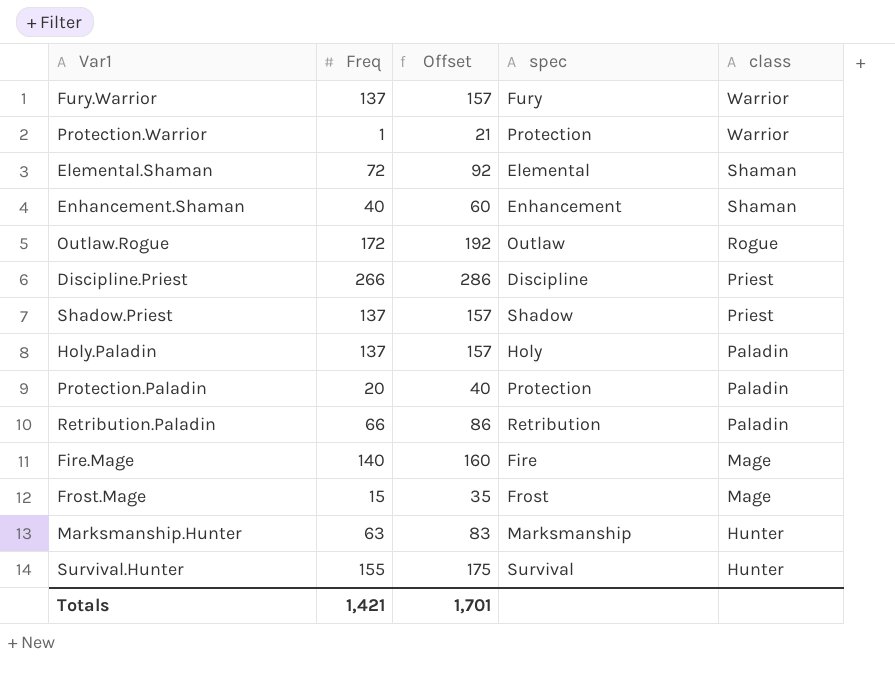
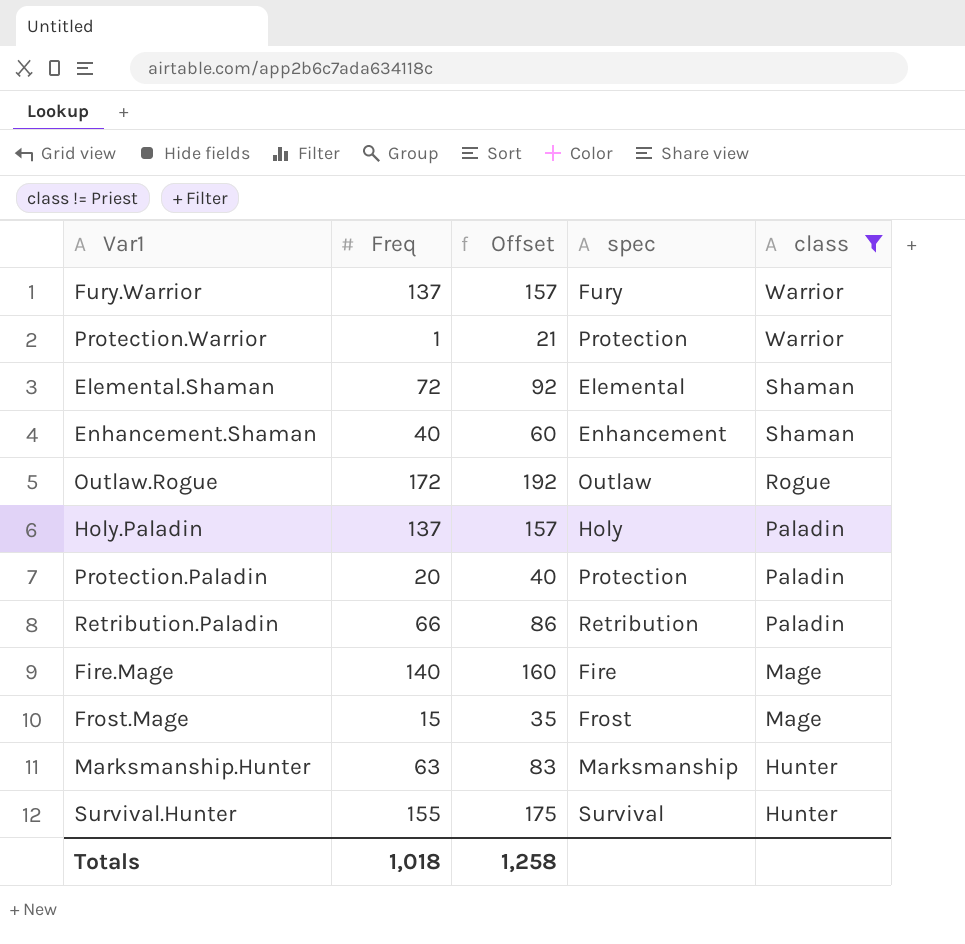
filter: none -> class != Priest
Totals | Freq: 1,421 -> 1,018
Totals | Offset: 1,701 -> 1,258

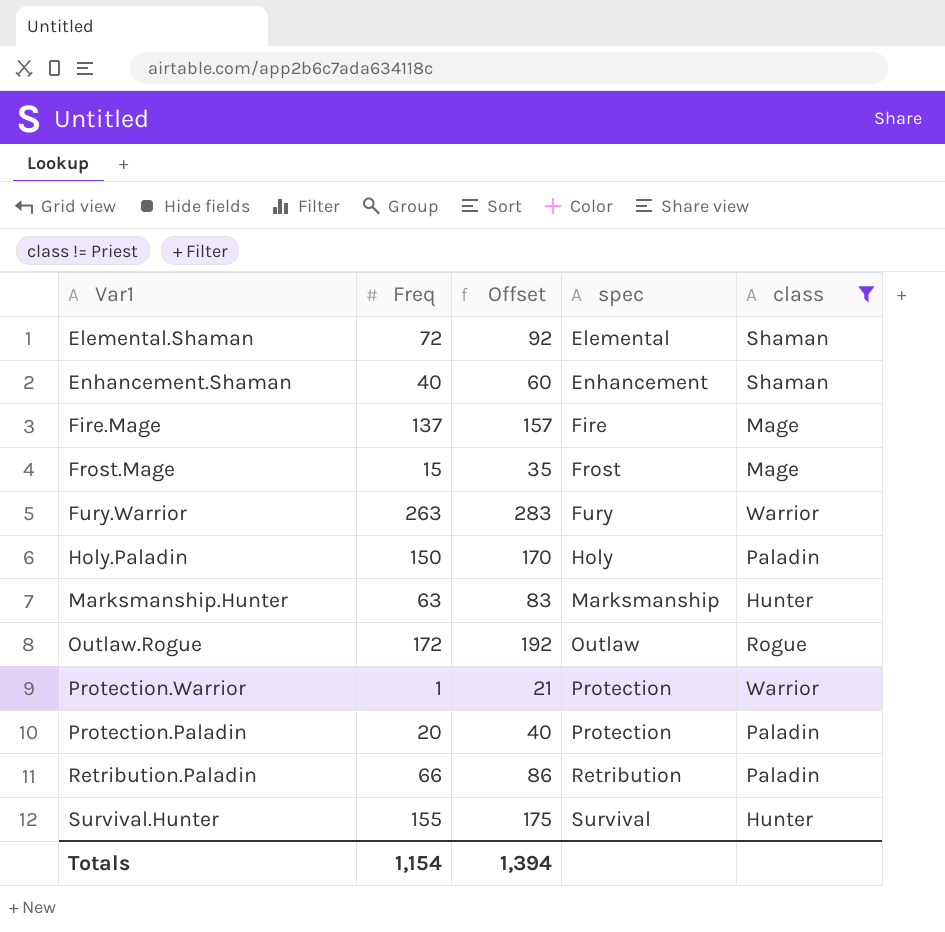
row order: class descending -> spec ascending
Fire.Mage | Freq: 140 -> 137
Fire.Mage | Offset: 160 -> 157
Fury.Warrior | Freq: 137 -> 263
Fury.Warrior | Offset: 157 -> 283
Holy.Paladin | Freq: 137 -> 150
Holy.Paladin | Offset: 157 -> 170
Totals | Freq: 1,018 -> 1,154
Totals | Offset: 1,258 -> 1,394

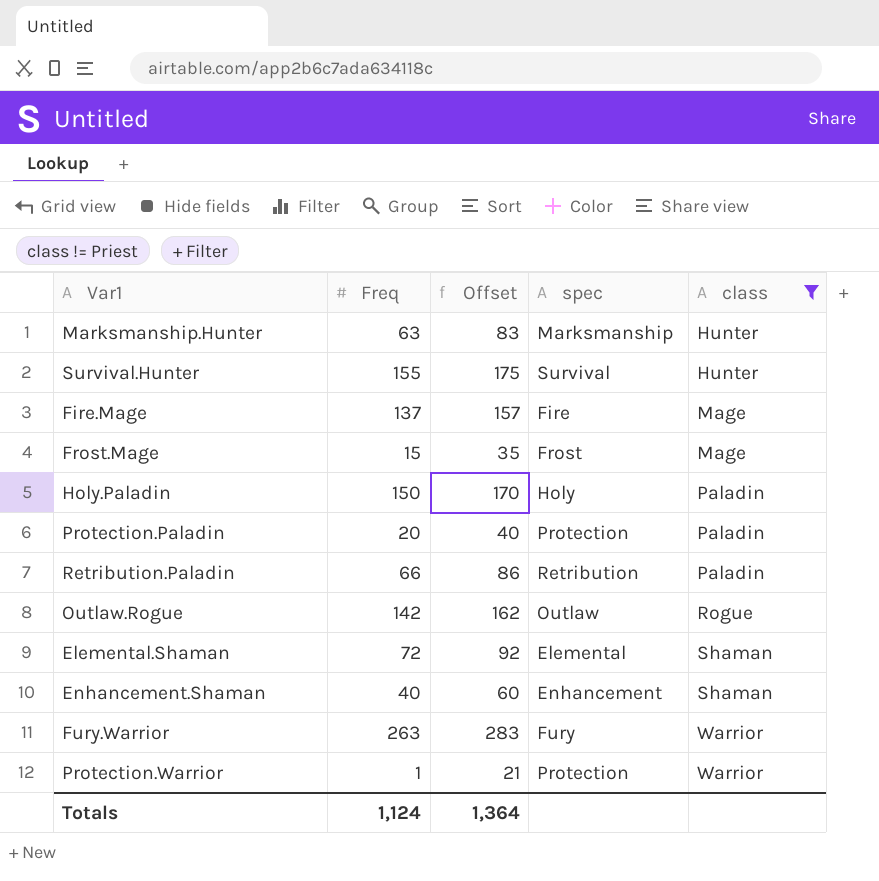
row order: spec ascending -> class ascending
Outlaw.Rogue | Freq: 172 -> 142
Outlaw.Rogue | Offset: 192 -> 162
Totals | Freq: 1,154 -> 1,124
Totals | Offset: 1,394 -> 1,364

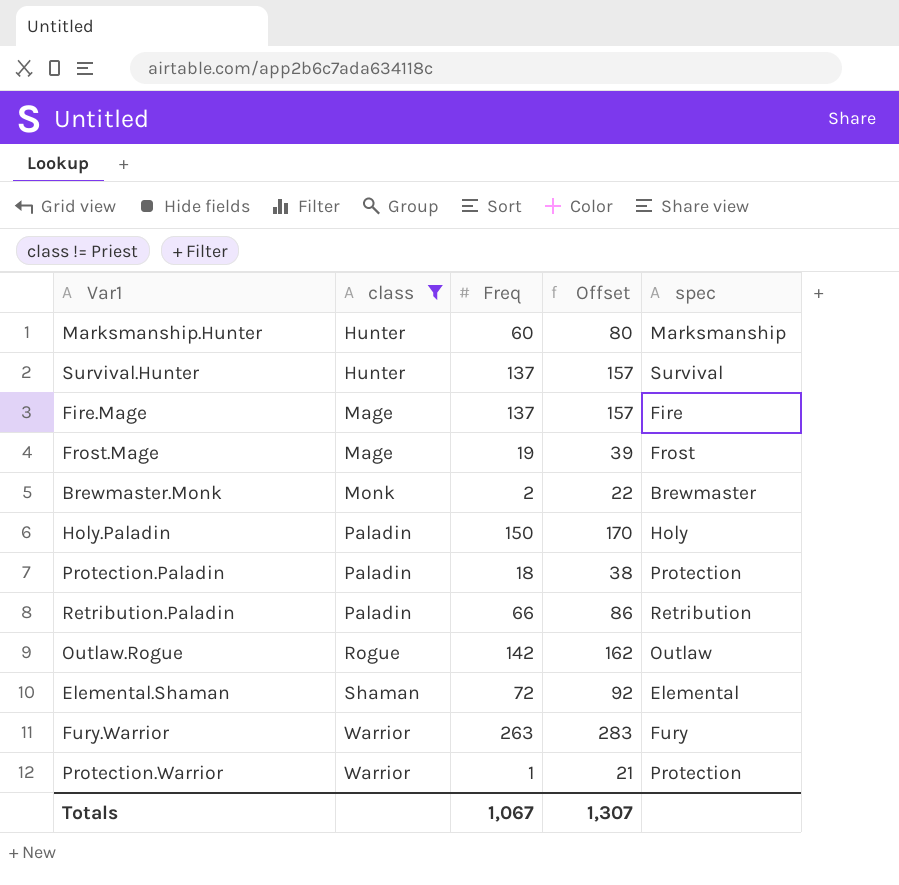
column class | position: 5 -> 2
row Enhancement.Shaman: 40 | 60 | Enhancement | Shaman -> none
Marksmanship.Hunter | Freq: 63 -> 60
Marksmanship.Hunter | Offset: 83 -> 80
Survival.Hunter | Freq: 155 -> 137
Survival.Hunter | Offset: 175 -> 157
Frost.Mage | Freq: 15 -> 19
Frost.Mage | Offset: 35 -> 39
row Brewmaster.Monk: none -> Monk | 2 | 22 | Brewmaster
Protection.Paladin | Freq: 20 -> 18
Protection.Paladin | Offset: 40 -> 38
Totals | Freq: 1,124 -> 1,067
Totals | Offset: 1,364 -> 1,307

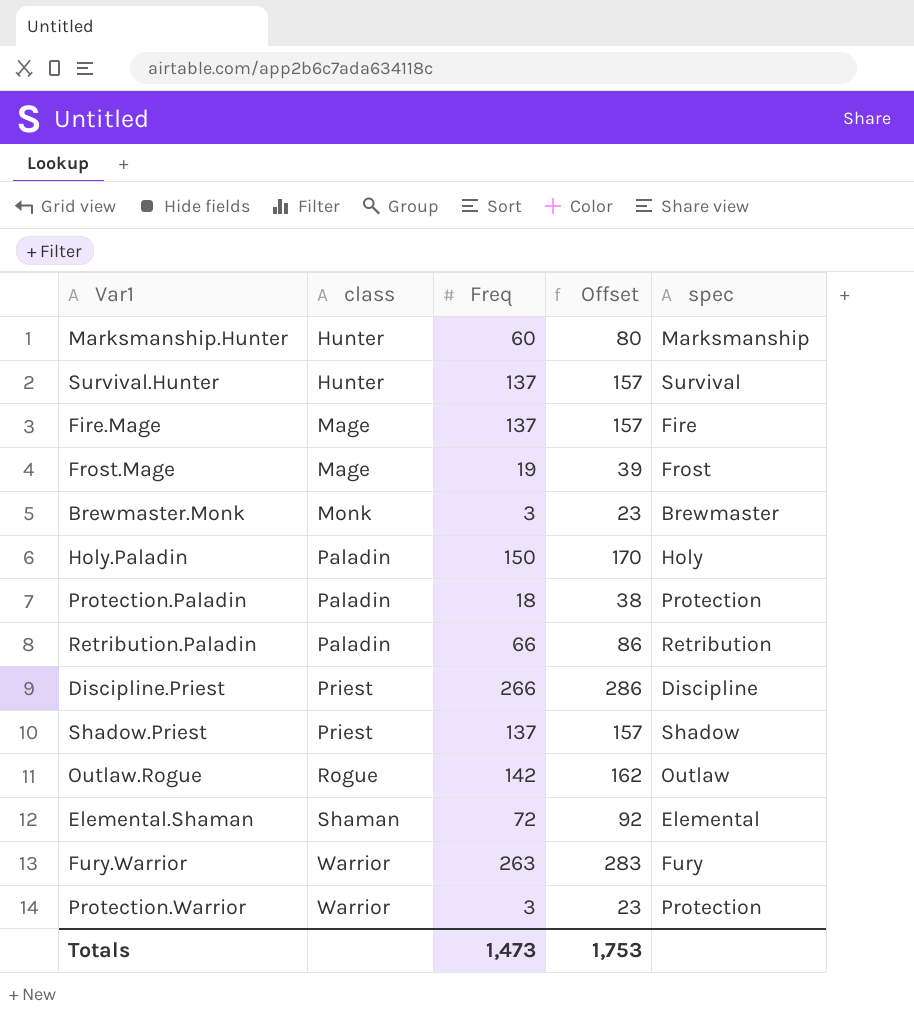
filter: class != Priest -> none
Brewmaster.Monk | Freq: 2 -> 3
Brewmaster.Monk | Offset: 22 -> 23
Protection.Warrior | Freq: 1 -> 3
Protection.Warrior | Offset: 21 -> 23
Totals | Freq: 1,067 -> 1,473
Totals | Offset: 1,307 -> 1,753

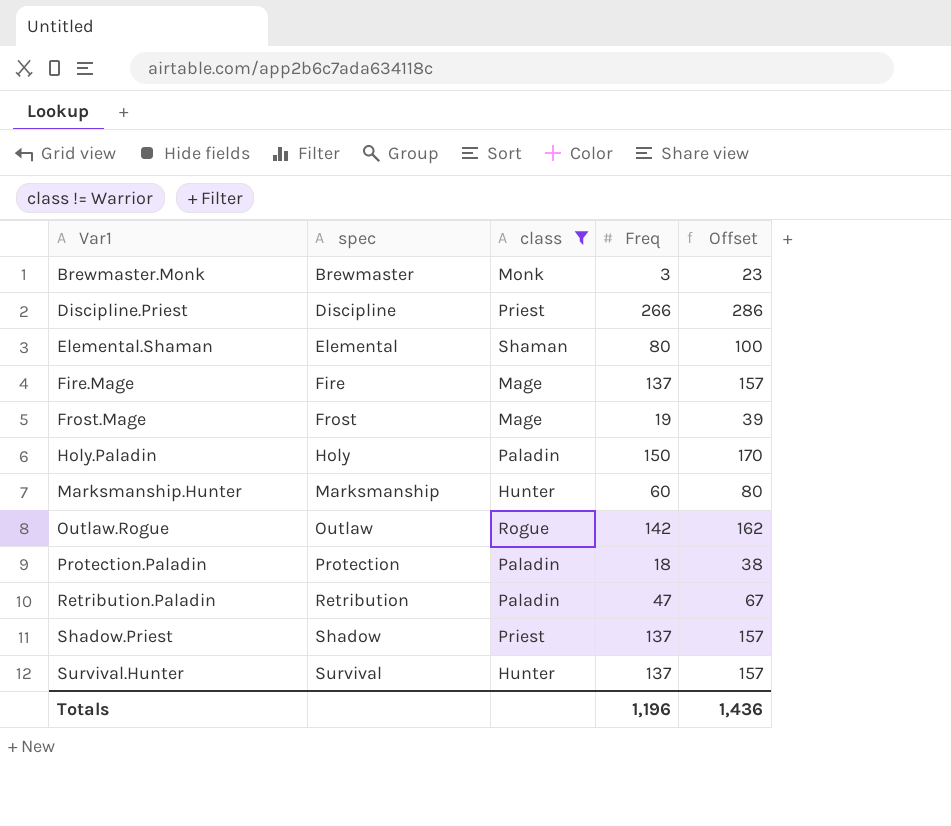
filter: none -> class != Warrior
row order: class ascending -> Var1 ascending
column spec | position: 5 -> 2
Elemental.Shaman | Freq: 72 -> 80
Elemental.Shaman | Offset: 92 -> 100
Retribution.Paladin | Freq: 66 -> 47
Retribution.Paladin | Offset: 86 -> 67
Totals | Freq: 1,473 -> 1,196
Totals | Offset: 1,753 -> 1,436

